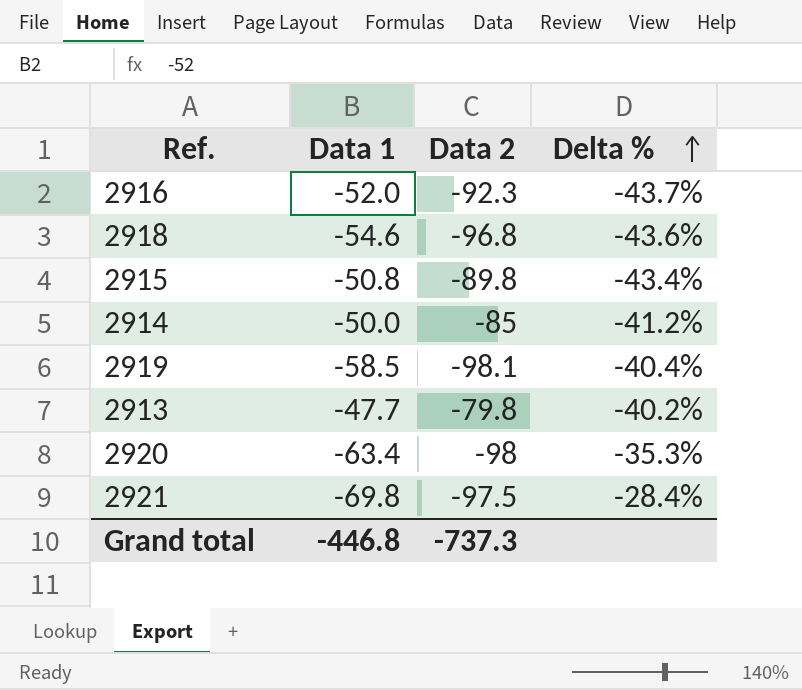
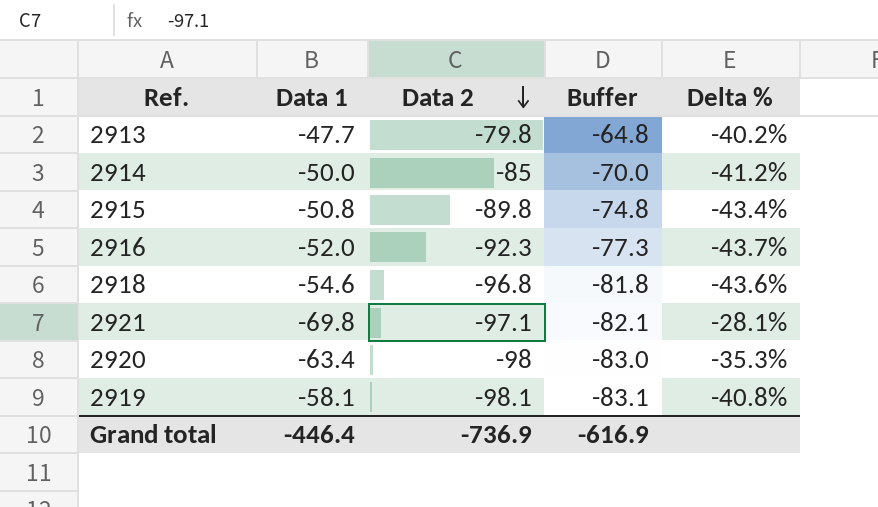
row order: Delta % ascending -> Data 2 descending
column Buffer | formula: none -> [Data 2] + 15
2921 | Data 2: -97.5 -> -97.1
2921 | Delta %: -28.4% -> -28.1%
2919 | Data 1: -58.5 -> -58.1
2919 | Delta %: -40.4% -> -40.8%
Grand total | Data 1: -446.8 -> -446.4
Grand total | Data 2: -737.3 -> -736.9

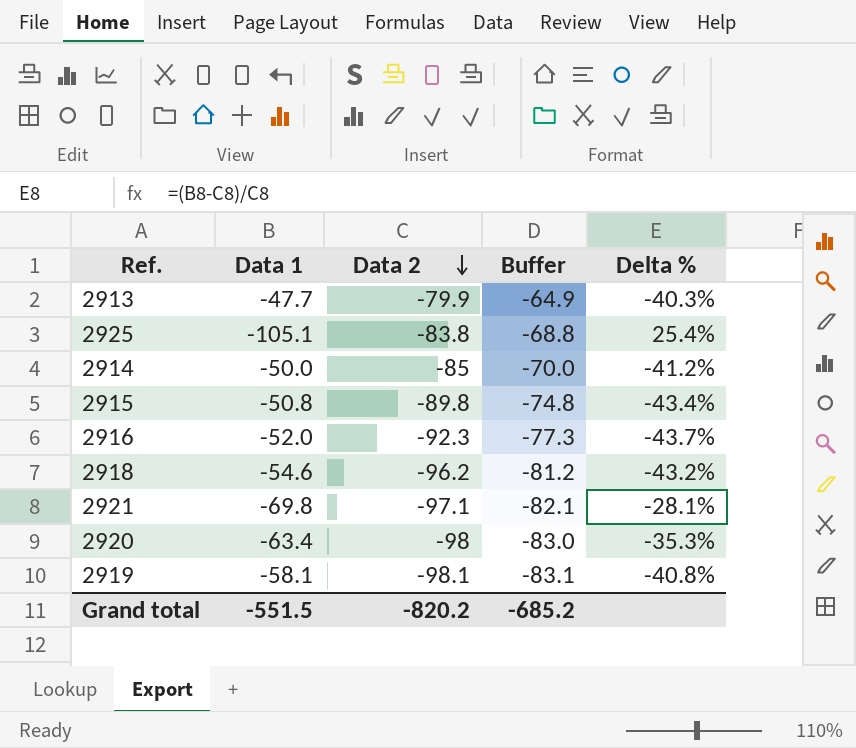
2913 | Data 2: -79.8 -> -79.9
2913 | Buffer: -64.8 -> -64.9
2913 | Delta %: -40.2% -> -40.3%
row 2925: none -> -105.1 | -83.8 | -68.8 | 25.4%
2918 | Data 2: -96.8 -> -96.2
2918 | Buffer: -81.8 -> -81.2
2918 | Delta %: -43.6% -> -43.2%
Grand total | Data 1: -446.4 -> -551.5
Grand total | Data 2: -736.9 -> -820.2
Grand total | Buffer: -616.9 -> -685.2

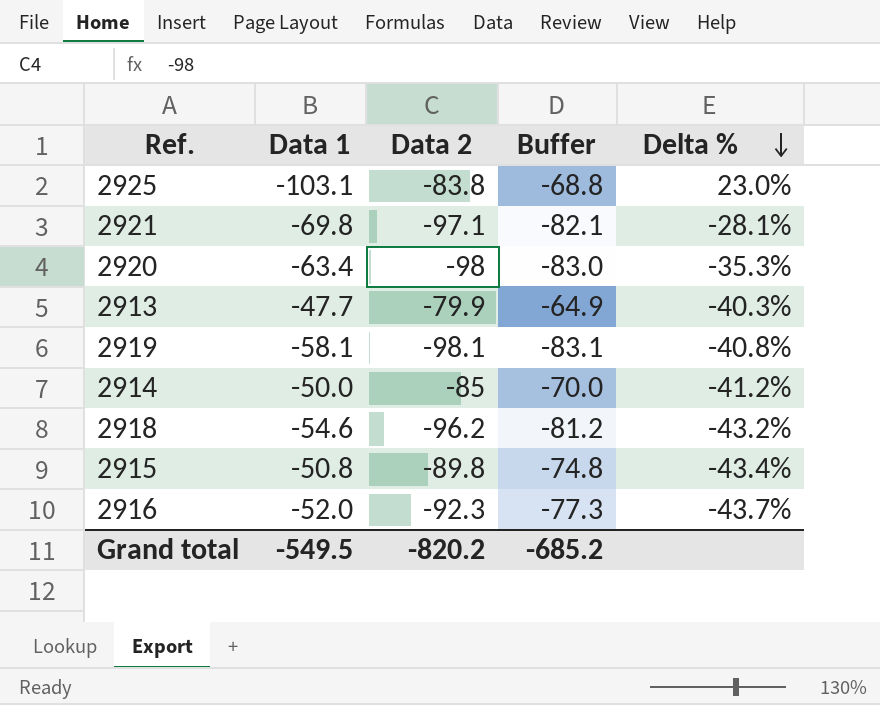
row order: Data 2 descending -> Delta % descending
2925 | Data 1: -105.1 -> -103.1
2925 | Delta %: 25.4% -> 23.0%
Grand total | Data 1: -551.5 -> -549.5

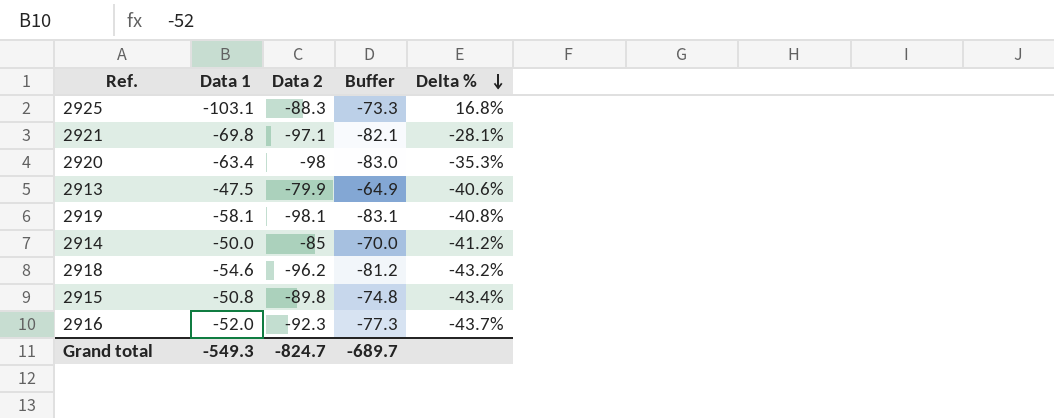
2925 | Data 2: -83.8 -> -88.3
2925 | Buffer: -68.8 -> -73.3
2925 | Delta %: 23.0% -> 16.8%
2913 | Data 1: -47.7 -> -47.5
2913 | Delta %: -40.3% -> -40.6%
Grand total | Data 1: -549.5 -> -549.3
Grand total | Data 2: -820.2 -> -824.7
Grand total | Buffer: -685.2 -> -689.7

